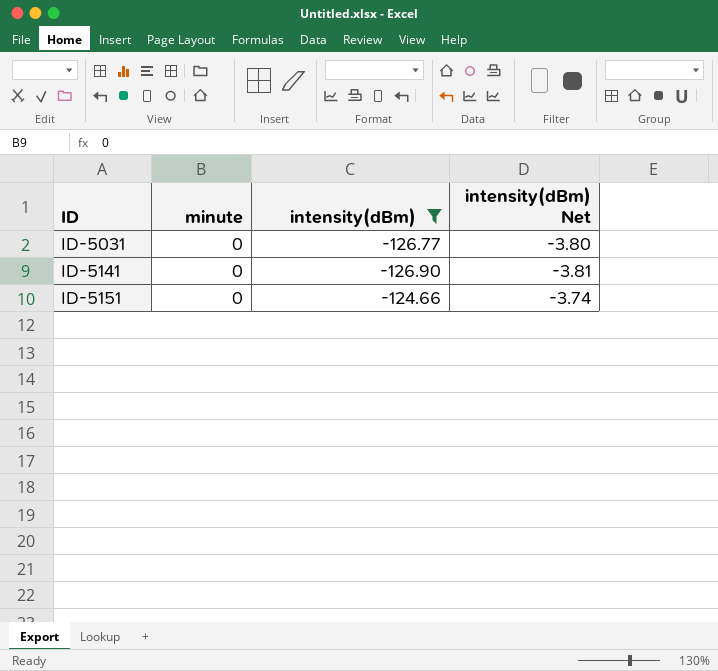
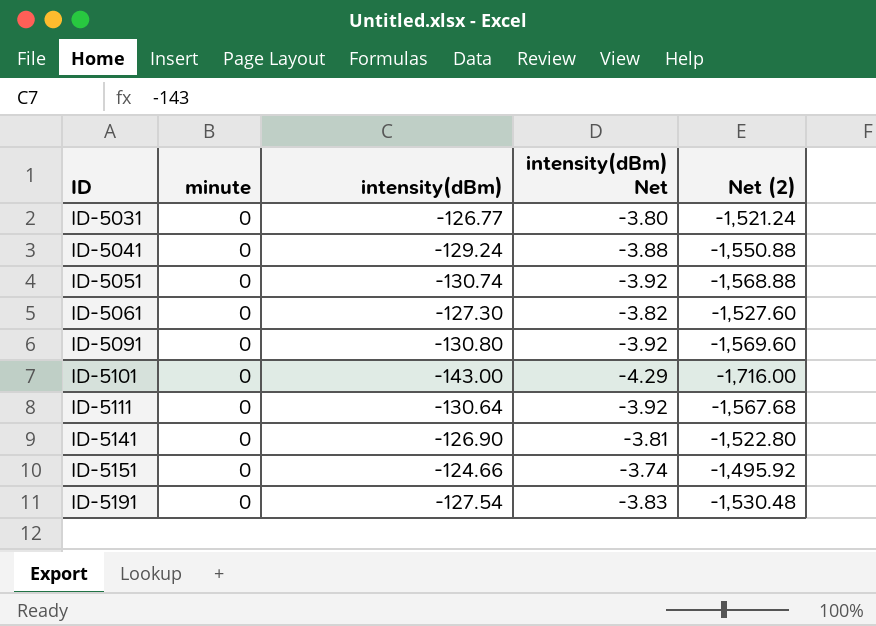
filter: intensity(dBm) >= -126.90 -> none
column Net (2) | formula: none -> [intensity(dBm)] * 12

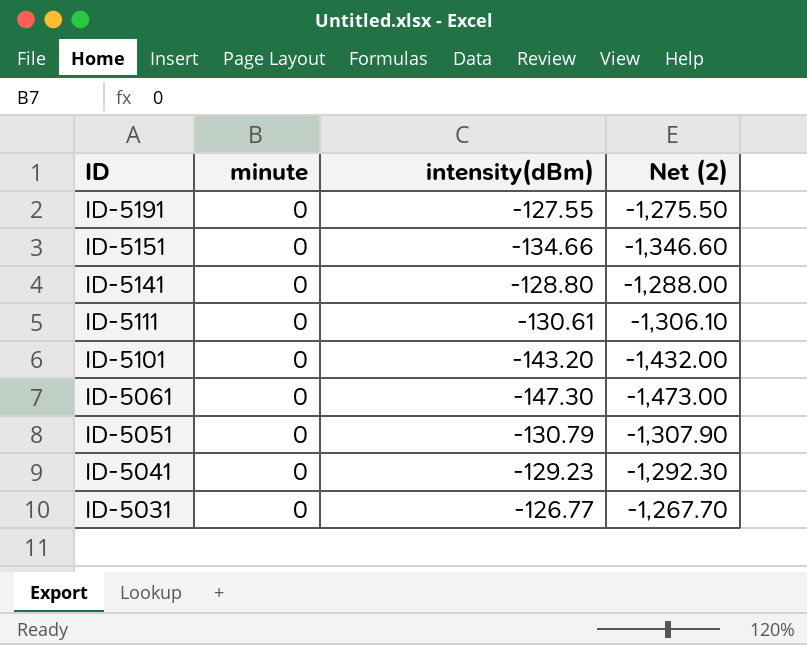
row order: ID ascending -> ID descending
column intensity(dBm) Net | formula: [intensity(dBm)] * 0.03 -> none
column Net (2) | formula: [intensity(dBm)] * 12 -> [intensity(dBm)] * 10
row ID-5091: 0 | -130.80 | -3.92 | -1,569.60 -> none
ID-5191 | intensity(dBm): -127.54 -> -127.55
ID-5151 | intensity(dBm): -124.66 -> -134.66
ID-5141 | intensity(dBm): -126.90 -> -128.80
ID-5111 | intensity(dBm): -130.64 -> -130.61
ID-5101 | intensity(dBm): -143.00 -> -143.20
ID-5061 | intensity(dBm): -127.30 -> -147.30
ID-5051 | intensity(dBm): -130.74 -> -130.79
ID-5041 | intensity(dBm): -129.24 -> -129.23

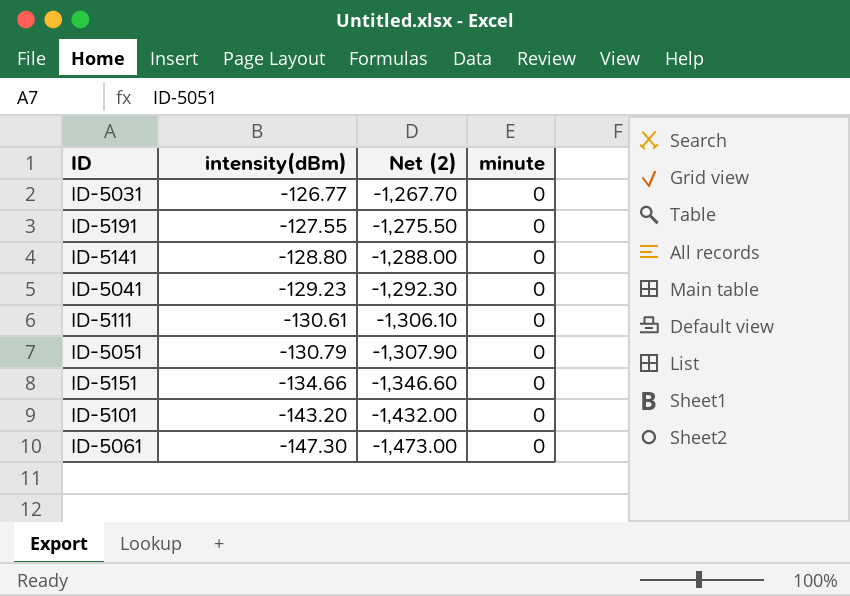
row order: ID descending -> intensity(dBm) descending
column minute | position: 2 -> 4

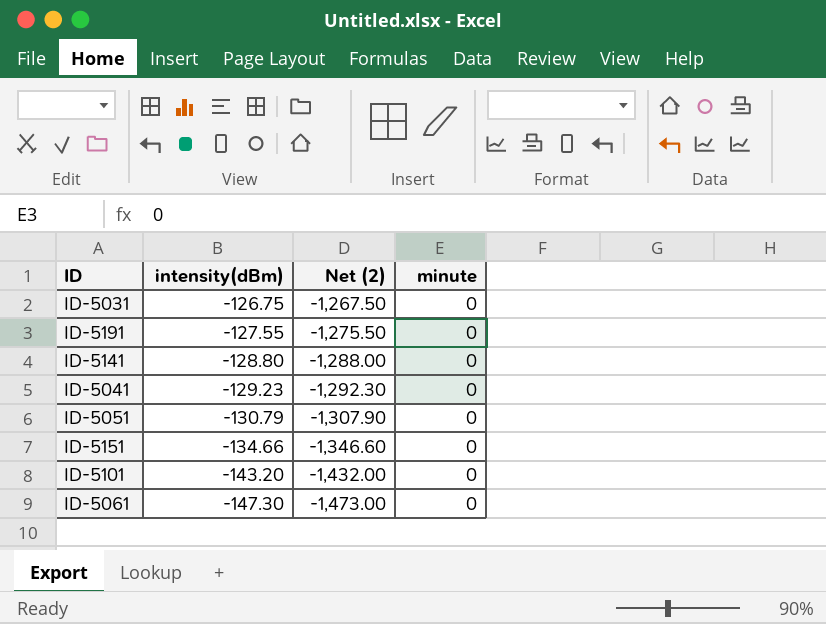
row ID-5111: -130.61 | -1,306.10 | 0 -> none
ID-5031 | intensity(dBm): -126.77 -> -126.75
ID-5031 | Net (2): -1,267.70 -> -1,267.50

